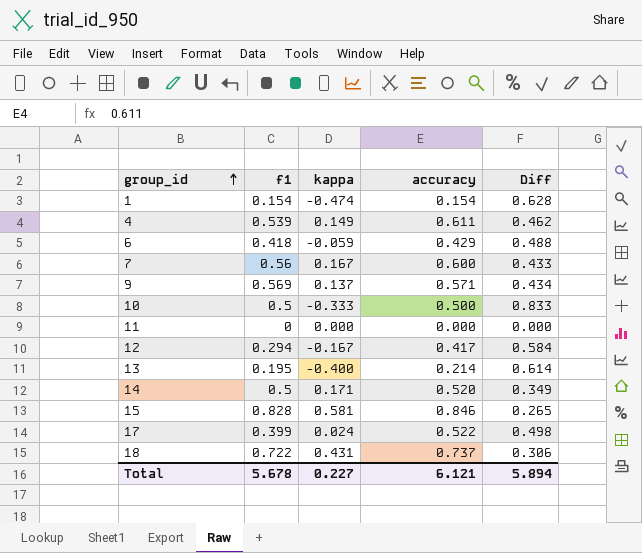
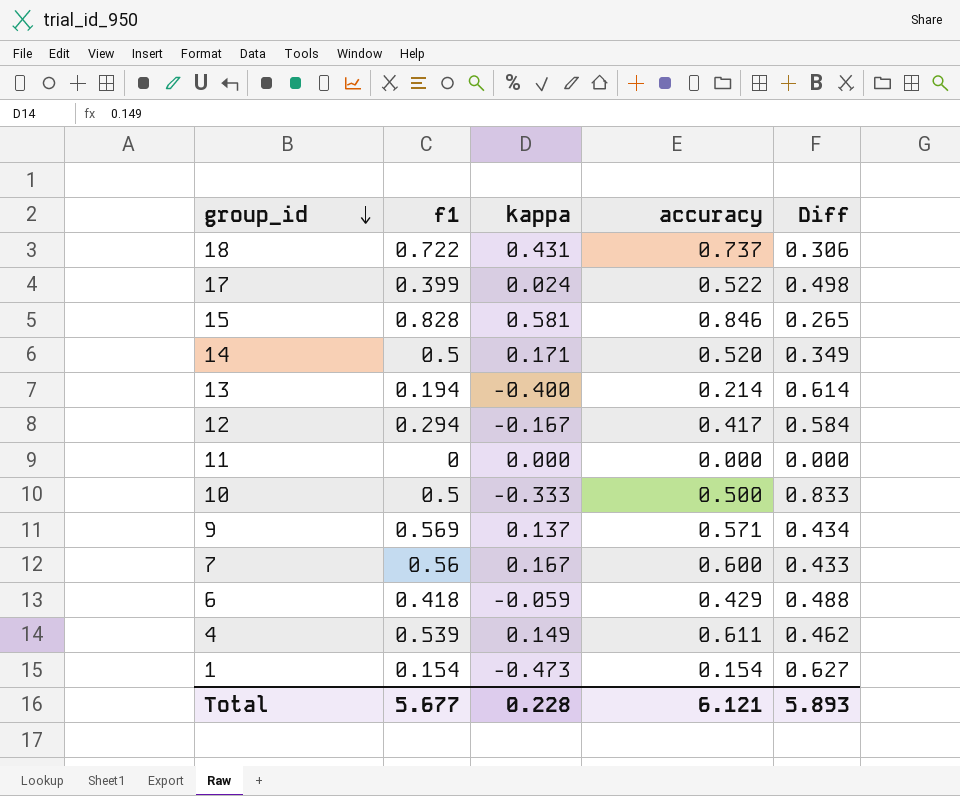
row order: group_id ascending -> group_id descending
13 | f1: 0.195 -> 0.194
1 | kappa: -0.474 -> -0.473
1 | Diff: 0.628 -> 0.627
Total | f1: 5.678 -> 5.677
Total | kappa: 0.227 -> 0.228
Total | Diff: 5.894 -> 5.893

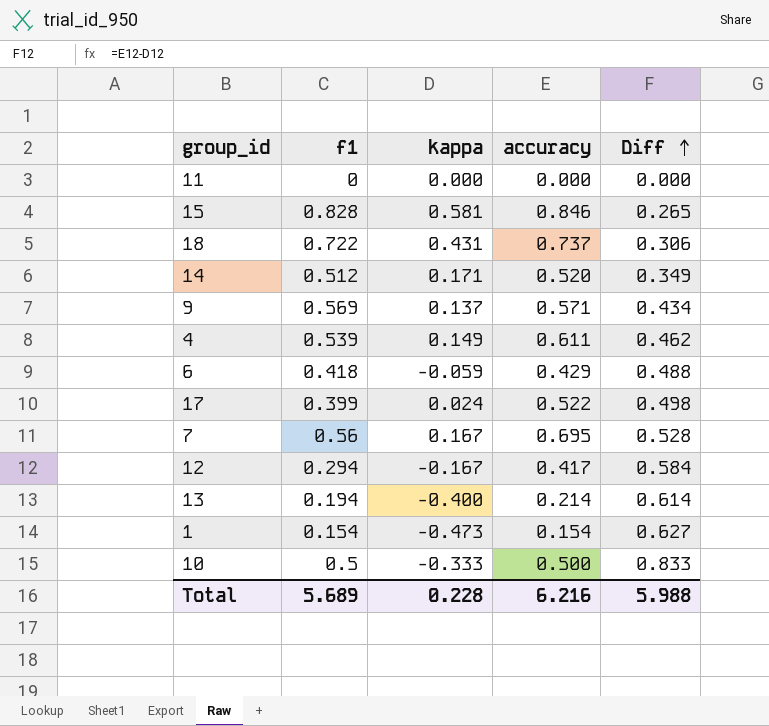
row order: group_id descending -> Diff ascending
14 | f1: 0.5 -> 0.512
7 | accuracy: 0.600 -> 0.695
7 | Diff: 0.433 -> 0.528
Total | f1: 5.677 -> 5.689
Total | accuracy: 6.121 -> 6.216
Total | Diff: 5.893 -> 5.988

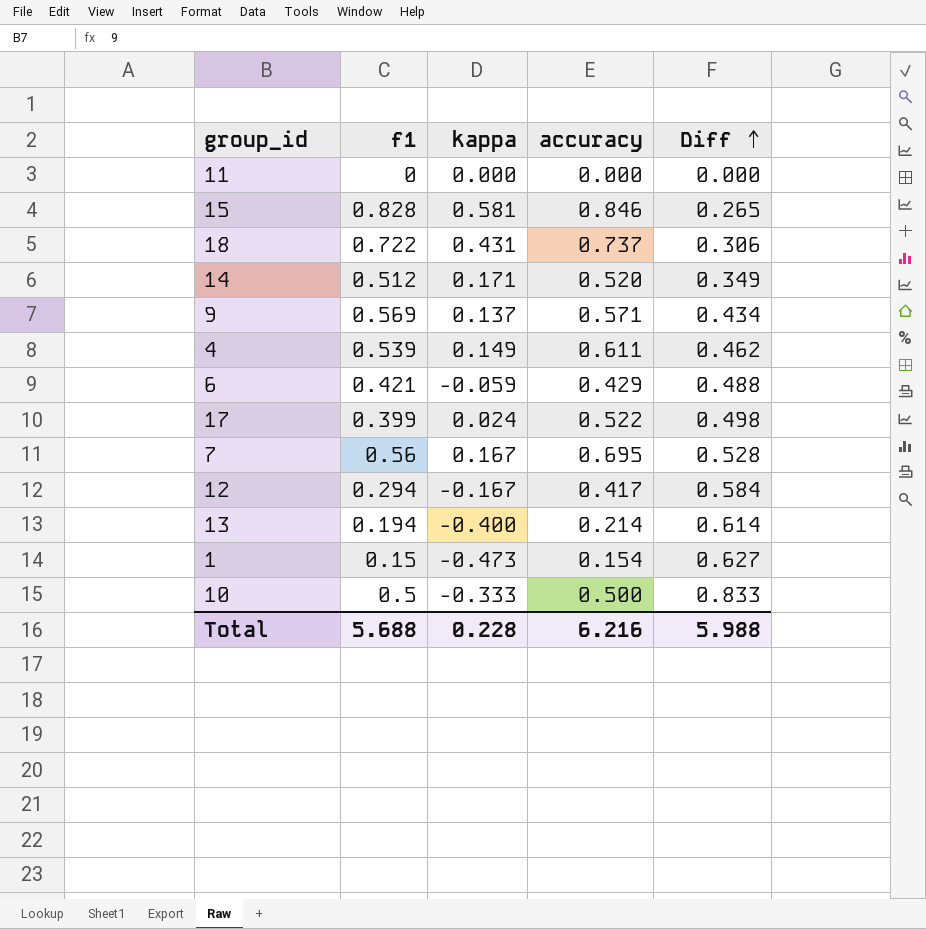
6 | f1: 0.418 -> 0.421
1 | f1: 0.154 -> 0.15
Total | f1: 5.689 -> 5.688

